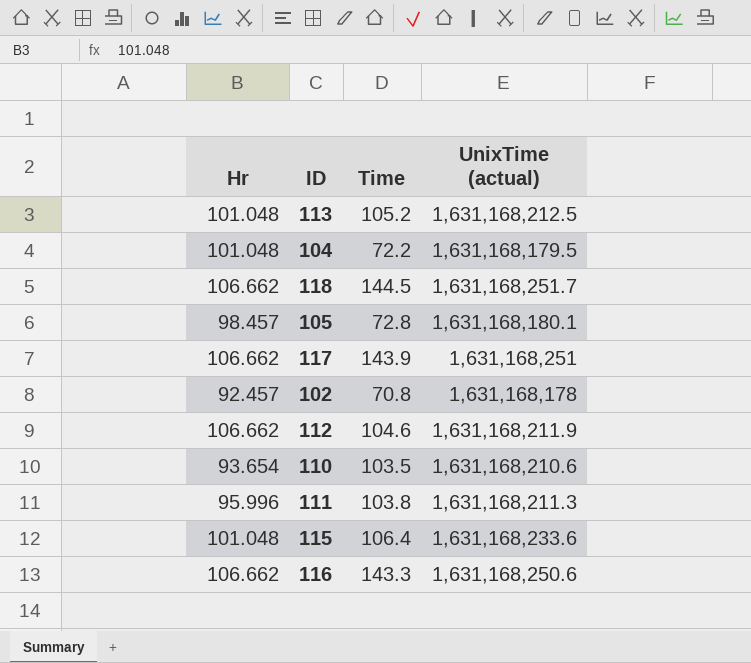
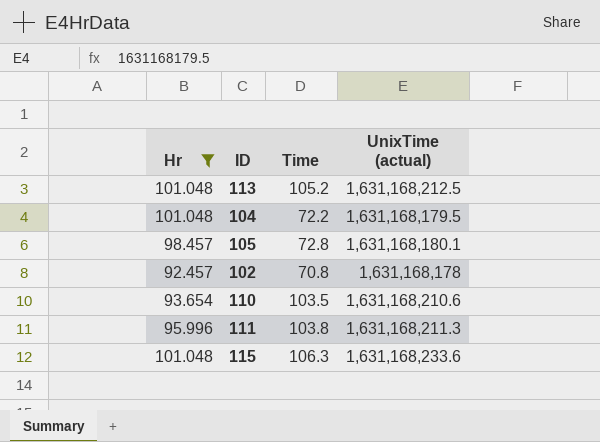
filter: none -> Hr != 106.662
115 | Time: 106.4 -> 106.3

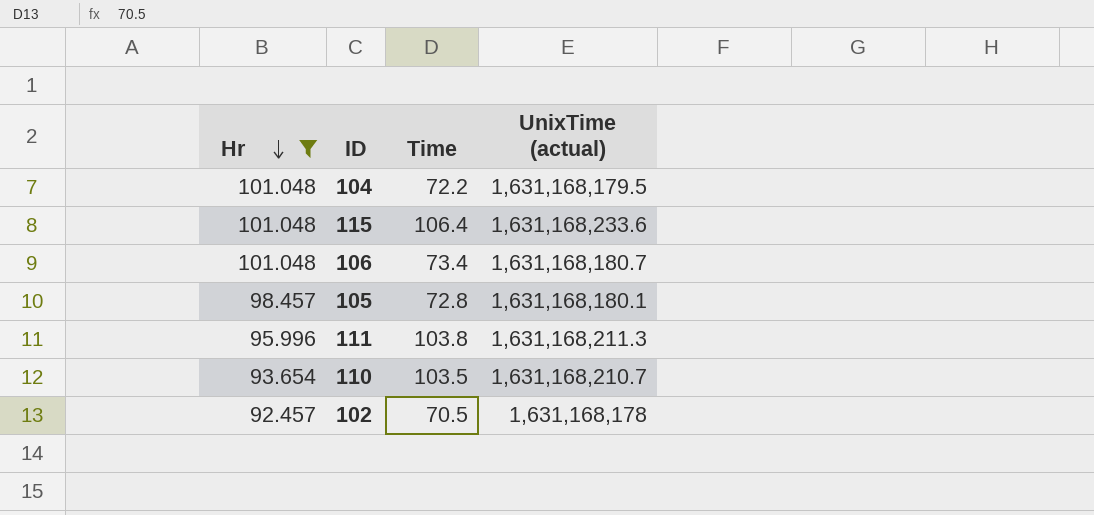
row order: none -> Hr descending
row 113: 101.048 | 105.2 | 1,631,168,212.5 -> none
115 | Time: 106.3 -> 106.4
row 106: none -> 101.048 | 73.4 | 1,631,168,180.7
110 | UnixTime (actual): 1,631,168,210.6 -> 1,631,168,210.7
102 | Time: 70.8 -> 70.5

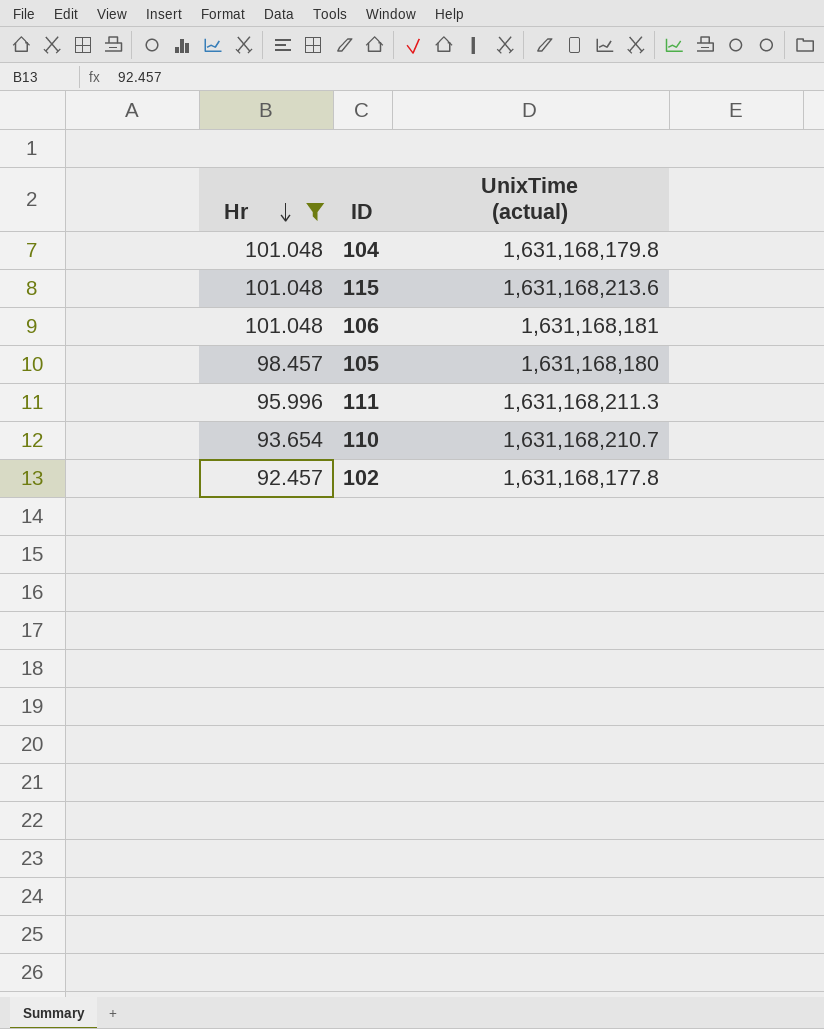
column Time | position: 3 -> none
104 | UnixTime (actual): 1,631,168,179.5 -> 1,631,168,179.8
115 | UnixTime (actual): 1,631,168,233.6 -> 1,631,168,213.6
106 | UnixTime (actual): 1,631,168,180.7 -> 1,631,168,181
105 | UnixTime (actual): 1,631,168,180.1 -> 1,631,168,180
102 | UnixTime (actual): 1,631,168,178 -> 1,631,168,177.8

